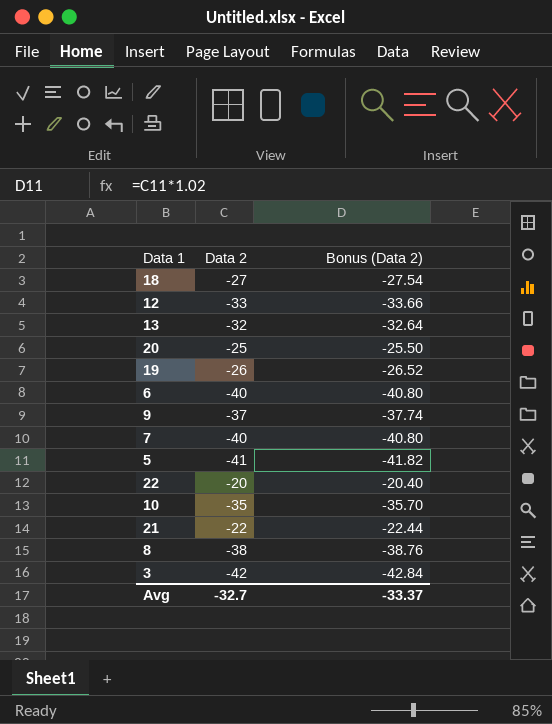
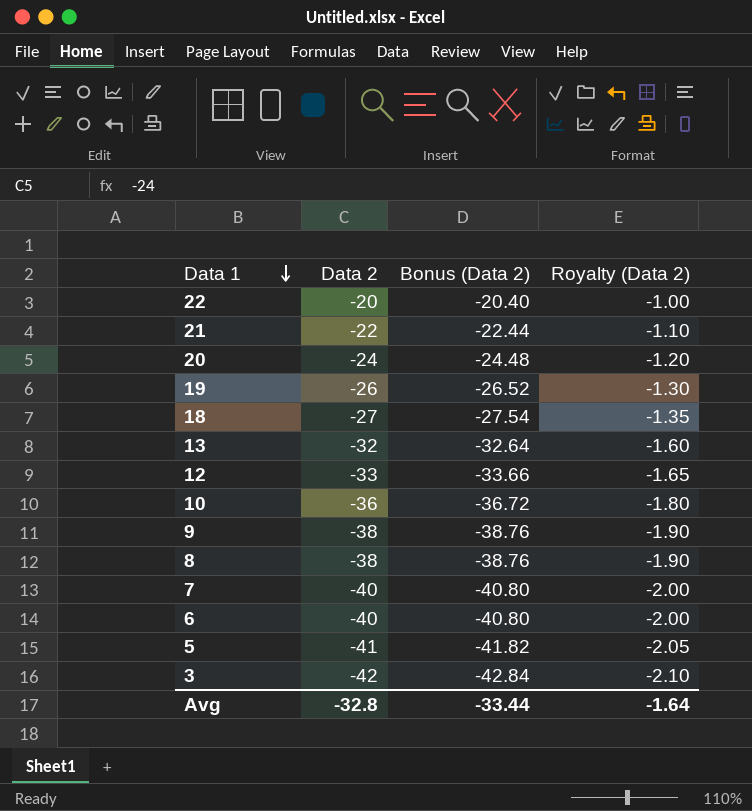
row order: none -> Data 1 descending
column Royalty (Data 2) | formula: none -> [Data 2] * 0.05
20 | Data 2: -25 -> -24
20 | Bonus (Data 2): -25.50 -> -24.48
10 | Data 2: -35 -> -36
10 | Bonus (Data 2): -35.70 -> -36.72
9 | Data 2: -37 -> -38
9 | Bonus (Data 2): -37.74 -> -38.76
Avg | Data 2: -32.7 -> -32.8
Avg | Bonus (Data 2): -33.37 -> -33.44

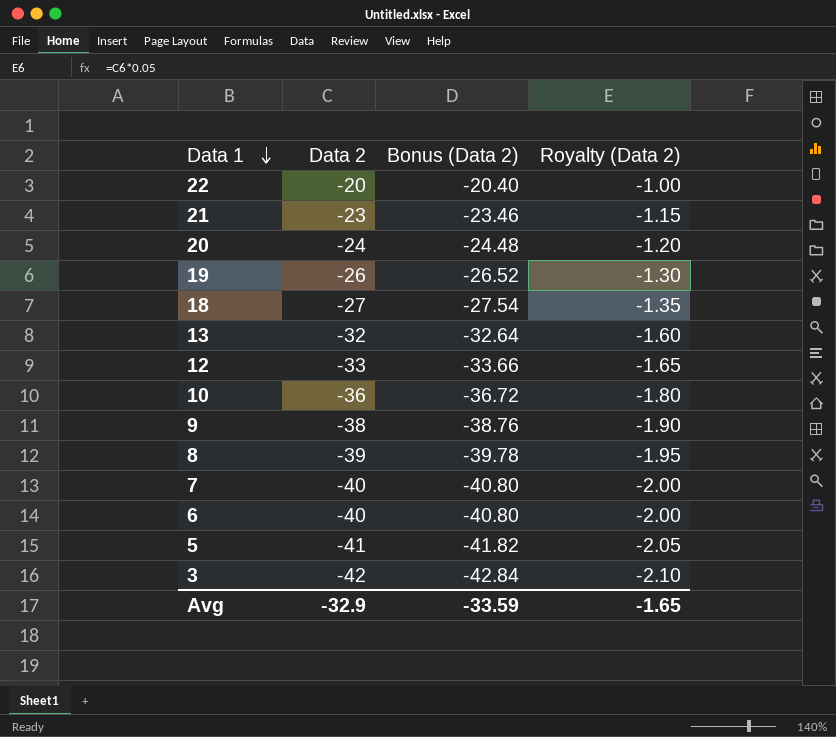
21 | Data 2: -22 -> -23
21 | Bonus (Data 2): -22.44 -> -23.46
21 | Royalty (Data 2): -1.10 -> -1.15
8 | Data 2: -38 -> -39
8 | Bonus (Data 2): -38.76 -> -39.78
8 | Royalty (Data 2): -1.90 -> -1.95
Avg | Data 2: -32.8 -> -32.9
Avg | Bonus (Data 2): -33.44 -> -33.59
Avg | Royalty (Data 2): -1.64 -> -1.65

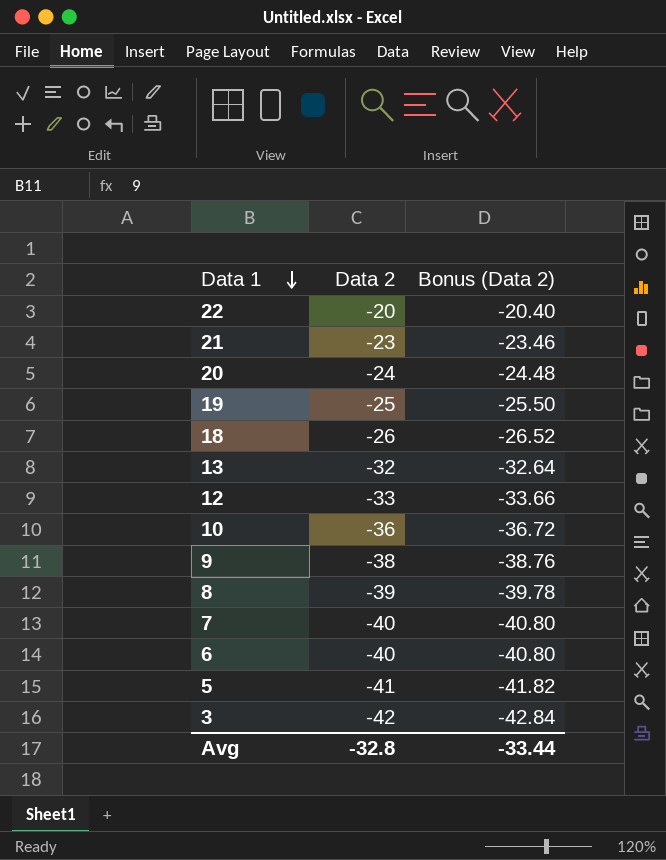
column Royalty (Data 2) | formula: [Data 2] * 0.05 -> none
19 | Data 2: -26 -> -25
19 | Bonus (Data 2): -26.52 -> -25.50
18 | Data 2: -27 -> -26
18 | Bonus (Data 2): -27.54 -> -26.52
Avg | Data 2: -32.9 -> -32.8
Avg | Bonus (Data 2): -33.59 -> -33.44

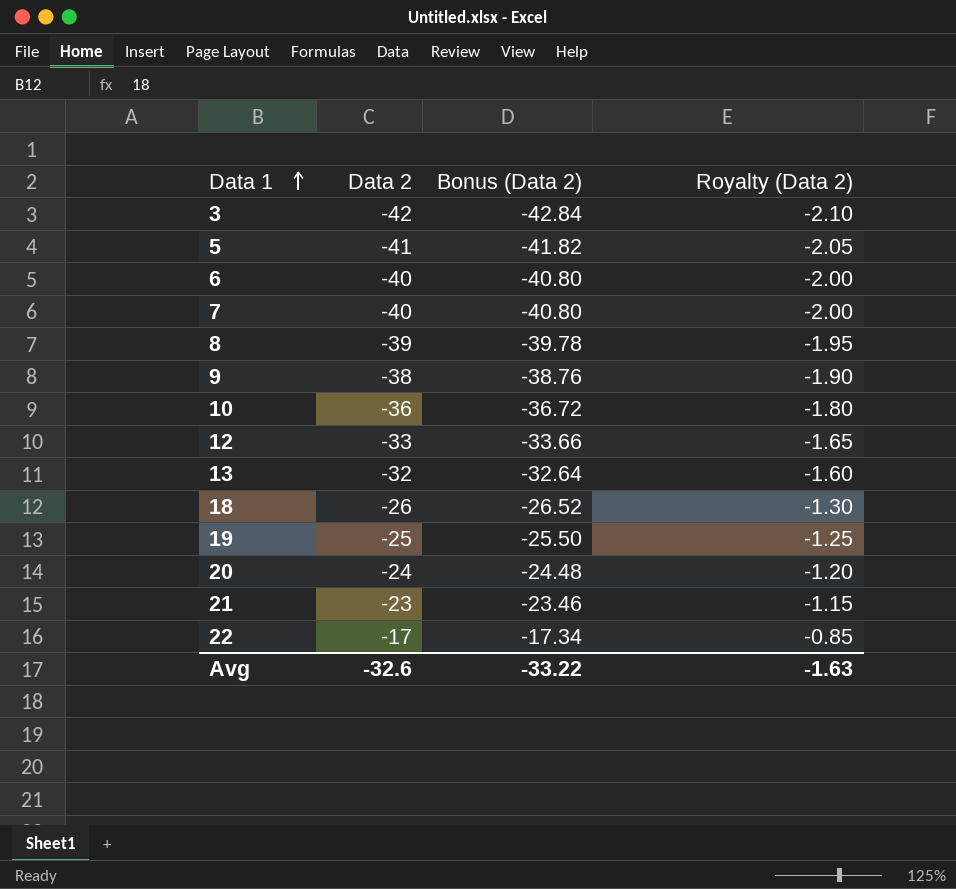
row order: Data 1 descending -> Data 1 ascending
column Royalty (Data 2) | formula: none -> [Data 2] * 0.05
22 | Data 2: -20 -> -17
22 | Bonus (Data 2): -20.40 -> -17.34
Avg | Data 2: -32.8 -> -32.6
Avg | Bonus (Data 2): -33.44 -> -33.22

